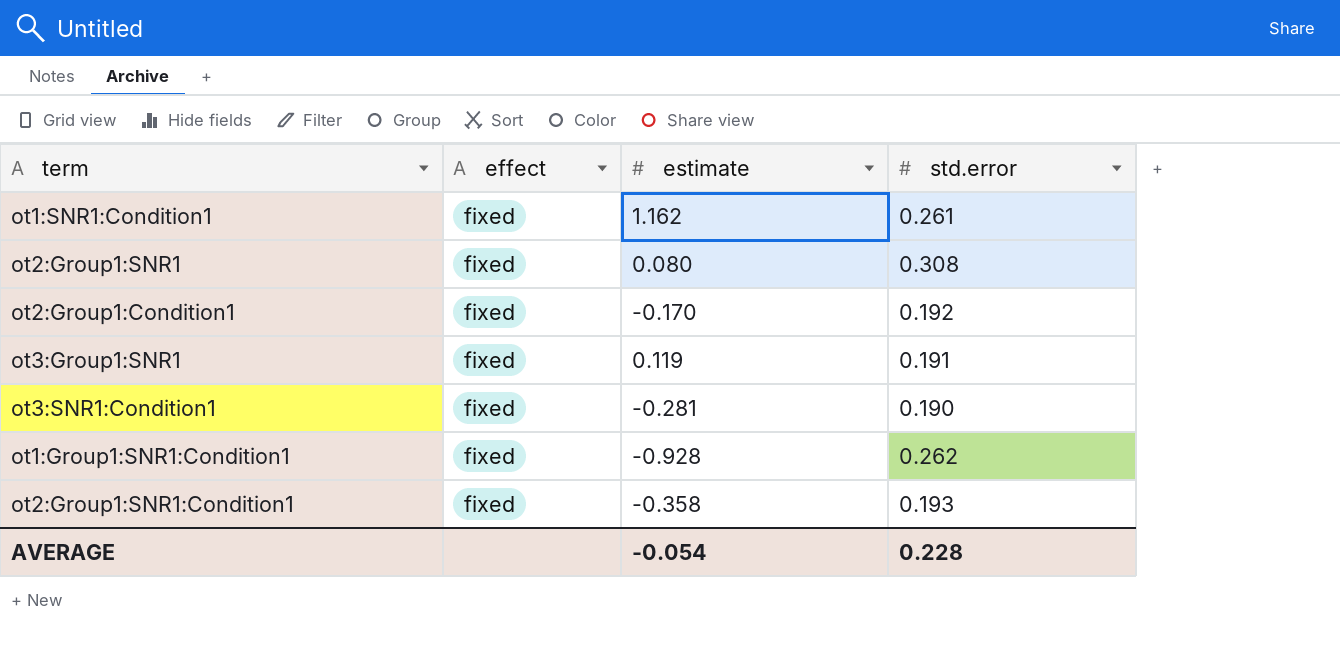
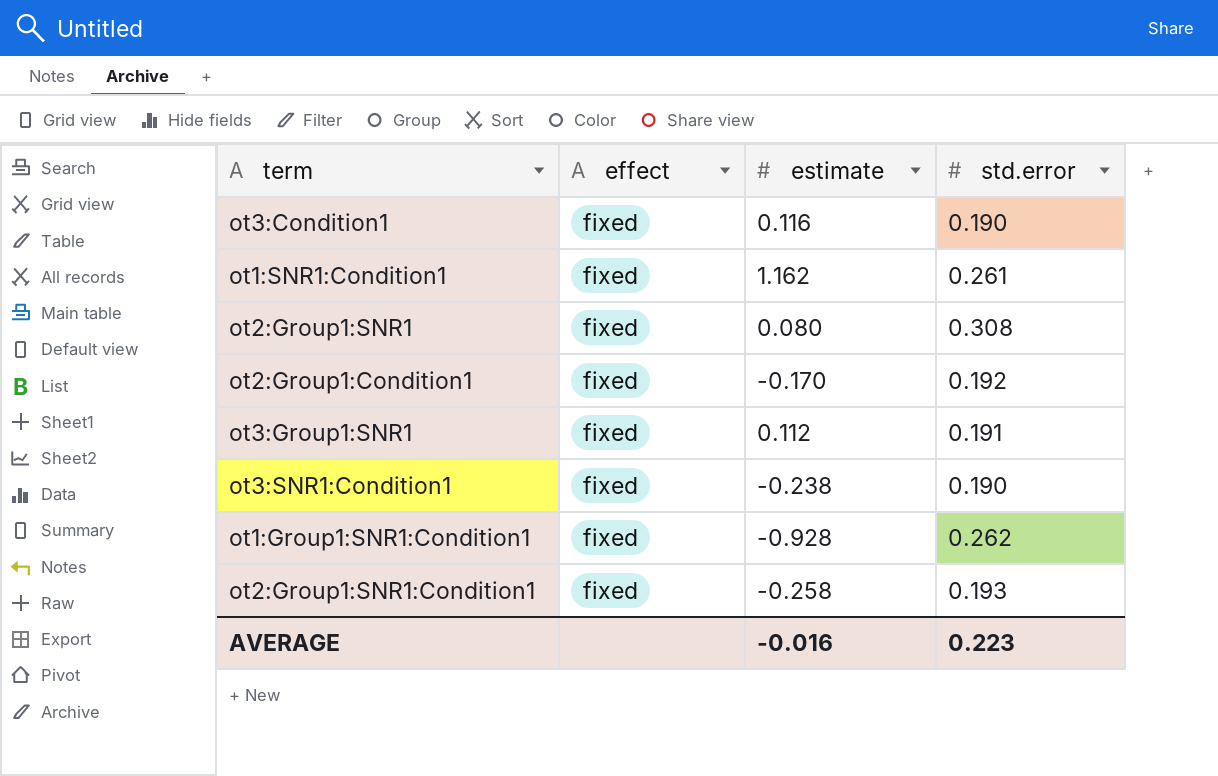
row ot3:Condition1: none -> fixed | 0.116 | 0.190
ot3:Group1:SNR1 | estimate: 0.119 -> 0.112
ot3:SNR1:Condition1 | estimate: -0.281 -> -0.238
ot2:Group1:SNR1:Condition1 | estimate: -0.358 -> -0.258
AVERAGE | estimate: -0.054 -> -0.016
AVERAGE | std.error: 0.228 -> 0.223

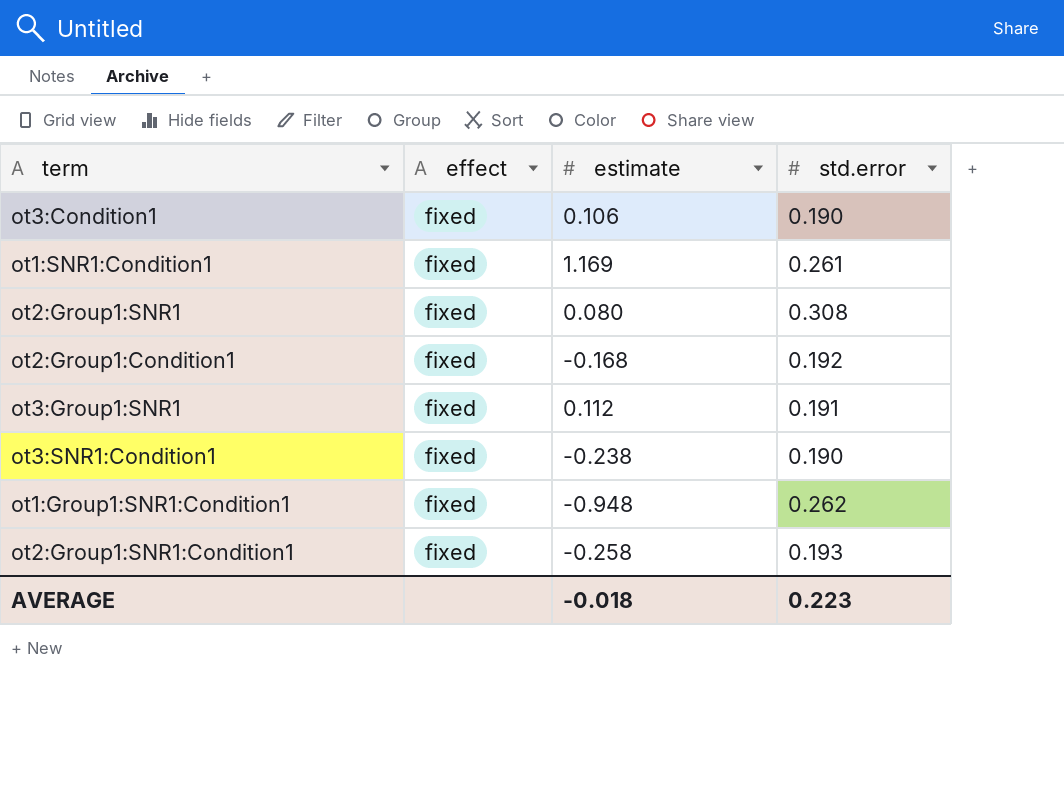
ot3:Condition1 | estimate: 0.116 -> 0.106
ot1:SNR1:Condition1 | estimate: 1.162 -> 1.169
ot2:Group1:Condition1 | estimate: -0.170 -> -0.168
ot1:Group1:SNR1:Condition1 | estimate: -0.928 -> -0.948
AVERAGE | estimate: -0.016 -> -0.018

